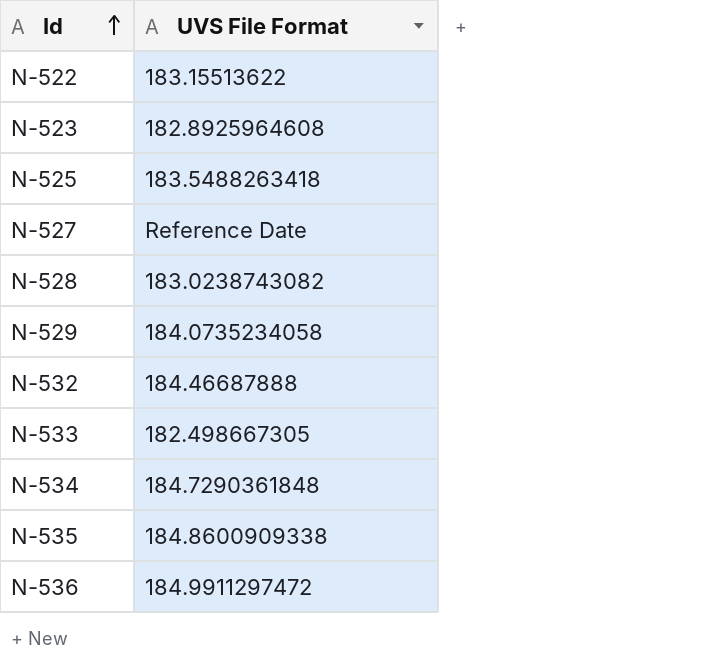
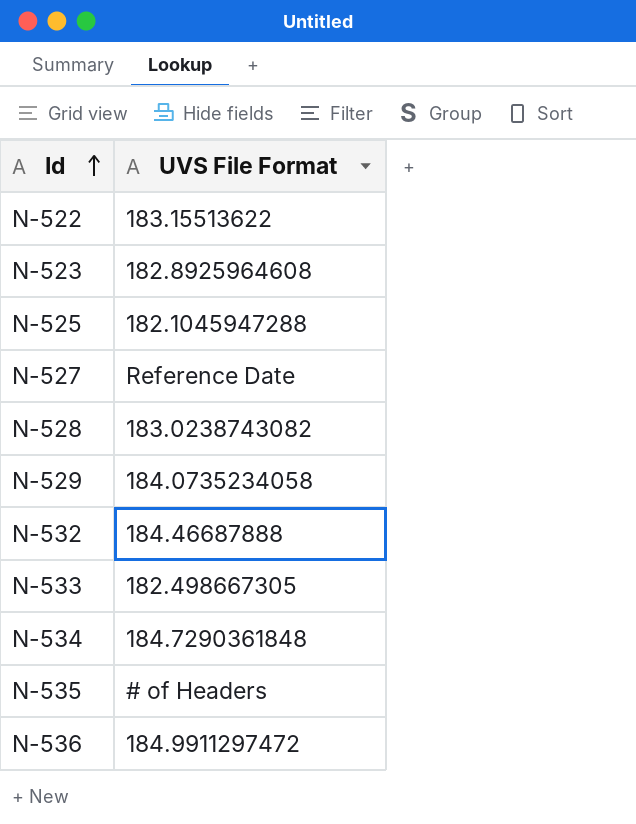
N-525 | UVS File Format: 183.5488263418 -> 182.1045947288
N-535 | UVS File Format: 184.8600909338 -> # of Headers

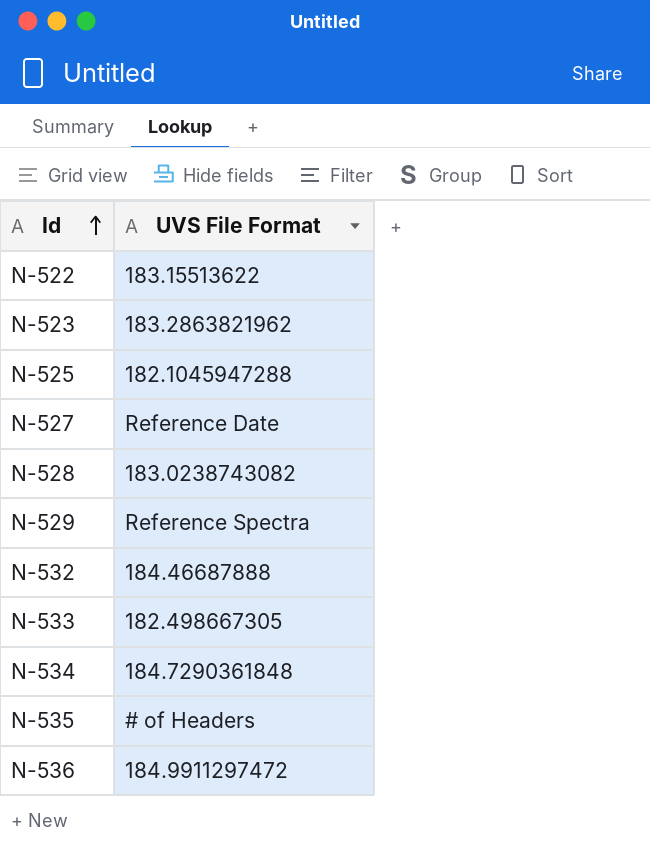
N-523 | UVS File Format: 182.8925964608 -> 183.2863821962
N-529 | UVS File Format: 184.0735234058 -> Reference Spectra

